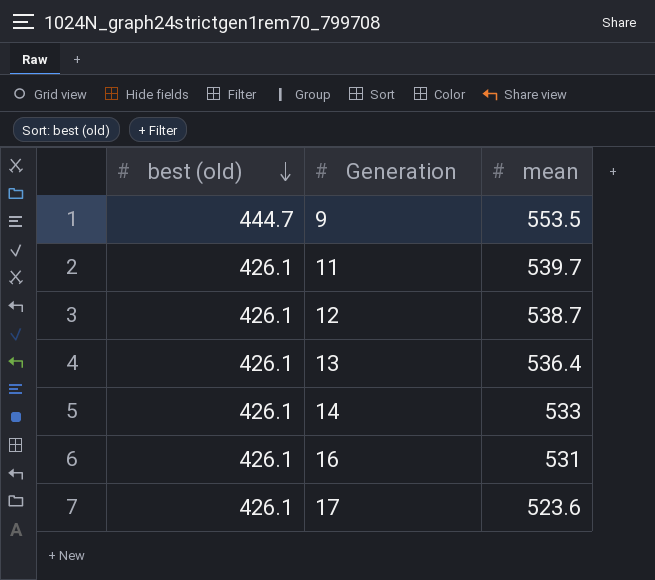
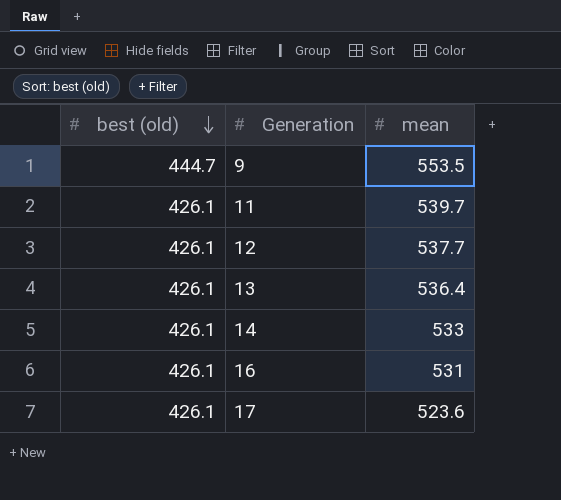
12 | mean: 538.7 -> 537.7

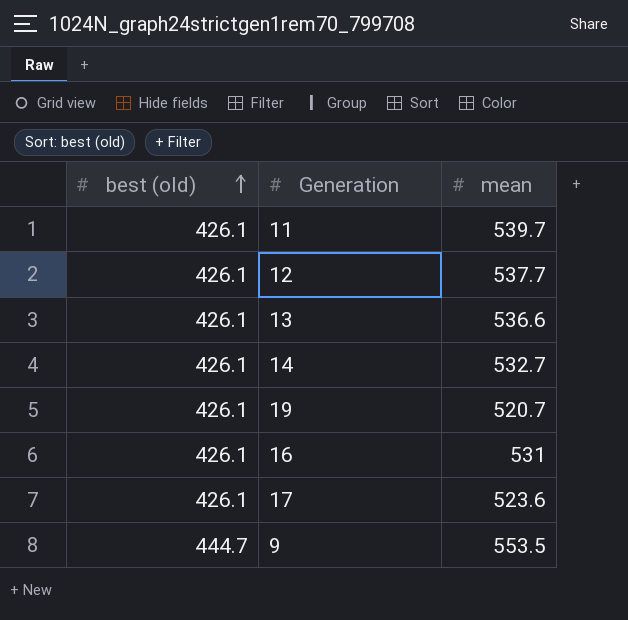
row order: best (old) descending -> best (old) ascending
13 | mean: 536.4 -> 536.6
14 | mean: 533 -> 532.7
row 19: none -> 426.1 | 520.7

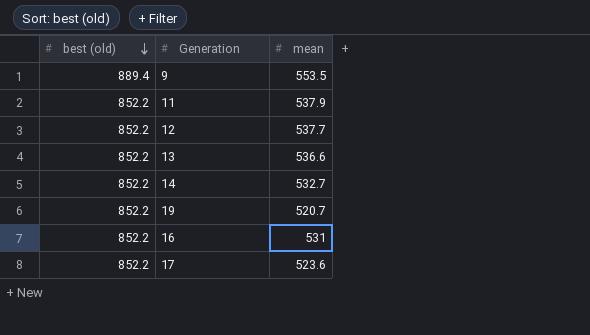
row order: best (old) ascending -> best (old) descending
9 | best (old): 444.7 -> 889.4
11 | best (old): 426.1 -> 852.2
11 | mean: 539.7 -> 537.9
12 | best (old): 426.1 -> 852.2
13 | best (old): 426.1 -> 852.2
14 | best (old): 426.1 -> 852.2
19 | best (old): 426.1 -> 852.2
16 | best (old): 426.1 -> 852.2
17 | best (old): 426.1 -> 852.2

